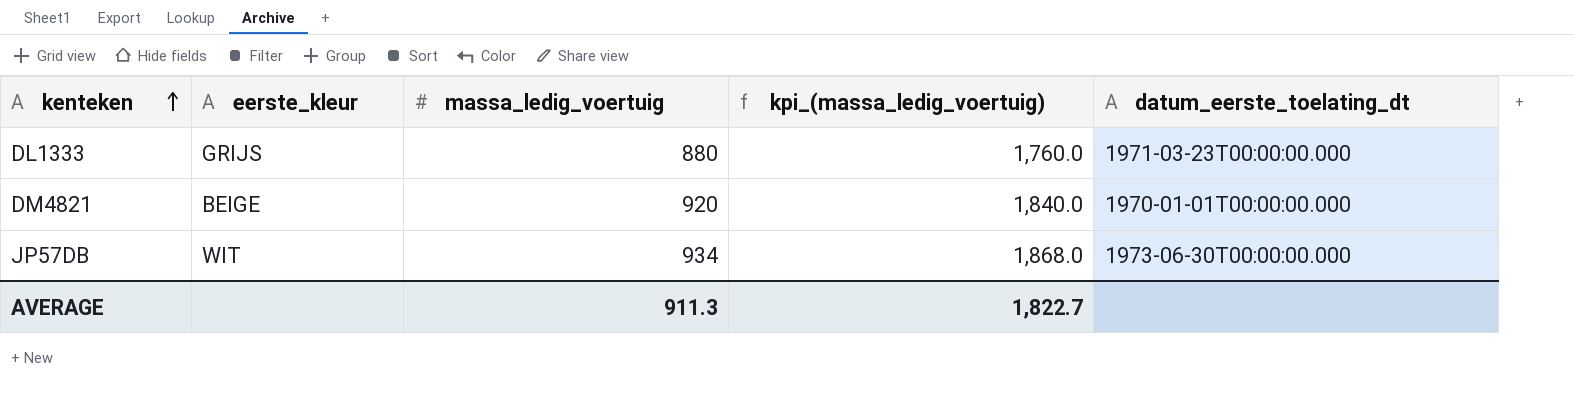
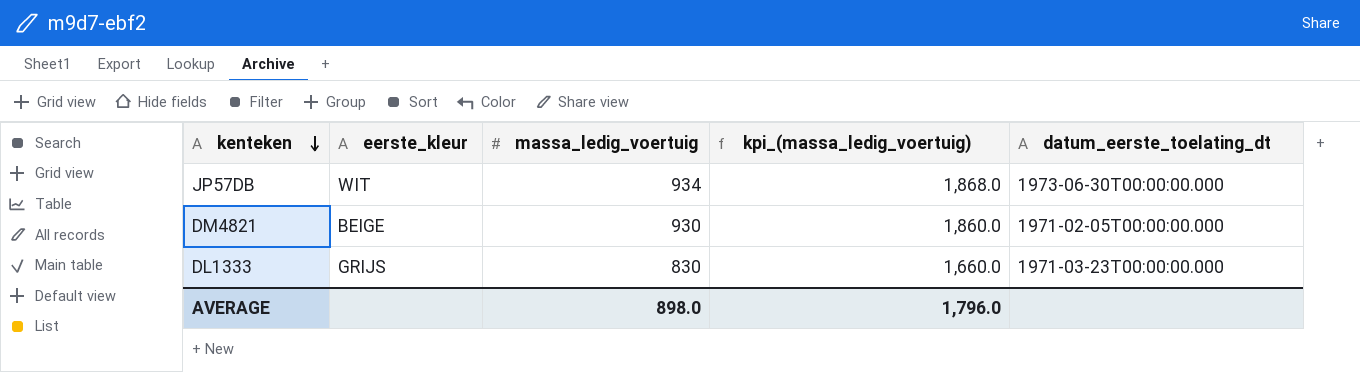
row order: kenteken ascending -> kenteken descending
DM4821 | massa_ledig_voertuig: 920 -> 930
DM4821 | kpi_(massa_ledig_voertuig): 1,840.0 -> 1,860.0
DM4821 | datum_eerste_toelating_dt: 1970-01-01T00:00:00.000 -> 1971-02-05T00:00:00.000
DL1333 | massa_ledig_voertuig: 880 -> 830
DL1333 | kpi_(massa_ledig_voertuig): 1,760.0 -> 1,660.0
AVERAGE | massa_ledig_voertuig: 911.3 -> 898.0
AVERAGE | kpi_(massa_ledig_voertuig): 1,822.7 -> 1,796.0

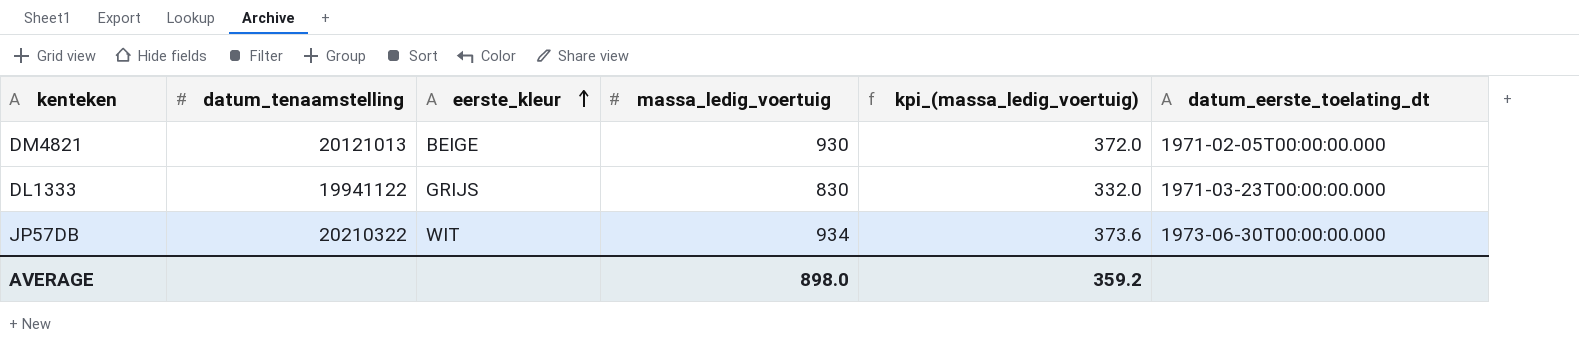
row order: kenteken descending -> eerste_kleur ascending
column datum_tenaamstelling | position: none -> 2
column kpi_(massa_ledig_voertuig) | formula: [massa_ledig_voertuig] * 2 -> [massa_ledig_voertuig] * 0.4
AVERAGE | kpi_(massa_ledig_voertuig): 1,796.0 -> 359.2

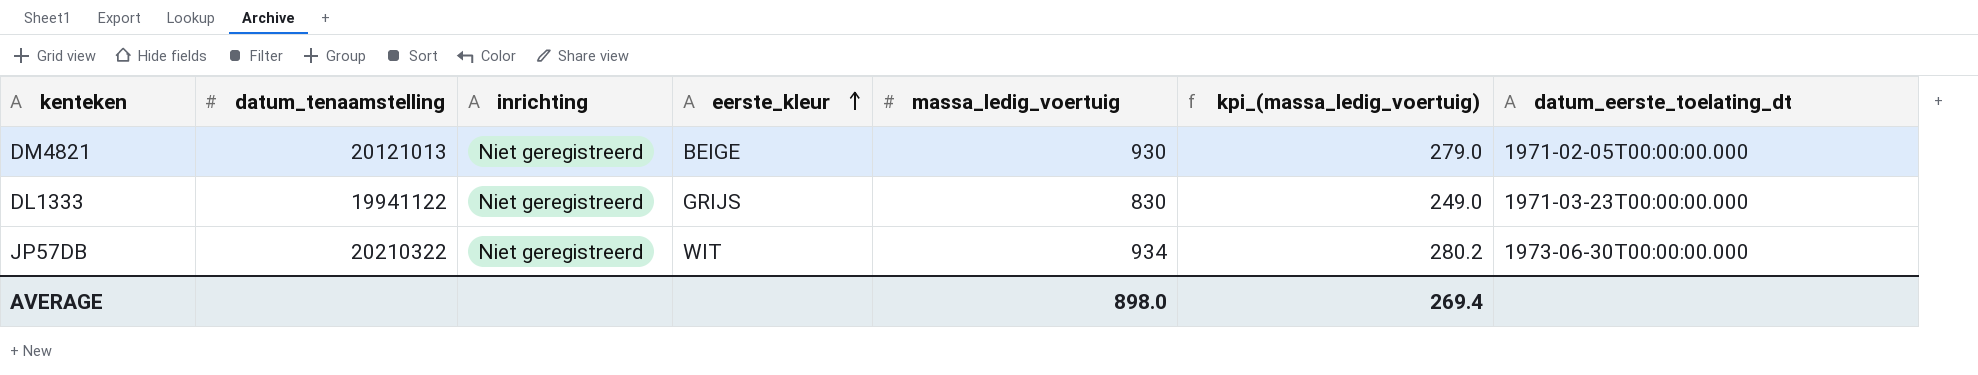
column inrichting | position: none -> 3
column kpi_(massa_ledig_voertuig) | formula: [massa_ledig_voertuig] * 0.4 -> [massa_ledig_voertuig] * 0.3
AVERAGE | kpi_(massa_ledig_voertuig): 359.2 -> 269.4

